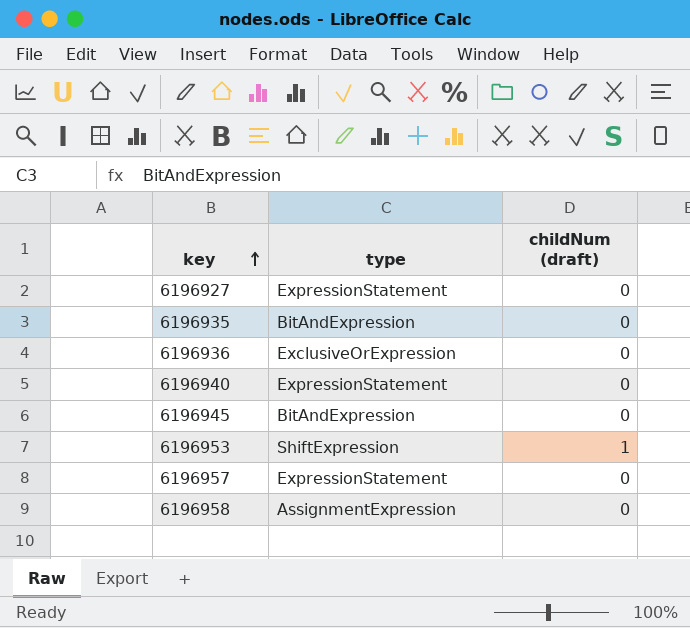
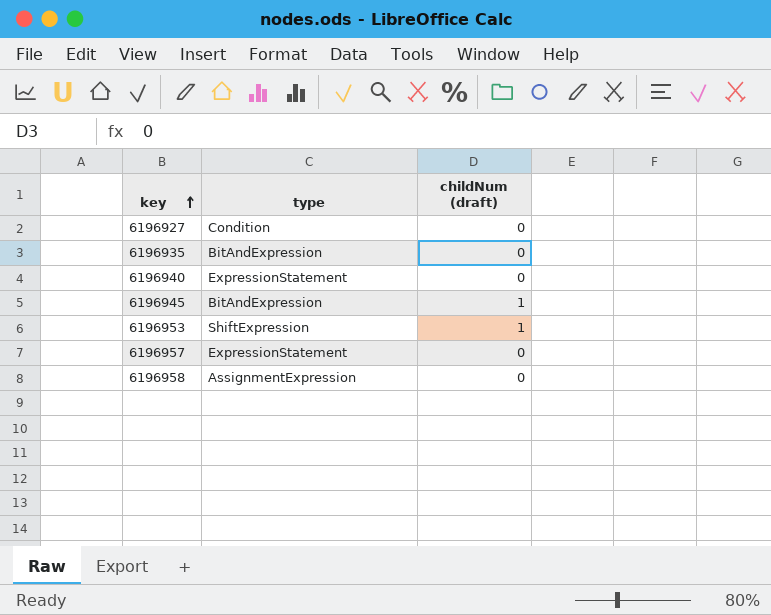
row 6196936: ExclusiveOrExpression | 0 -> none
6196927 | type: ExpressionStatement -> Condition
6196945 | childNum (draft): 0 -> 1

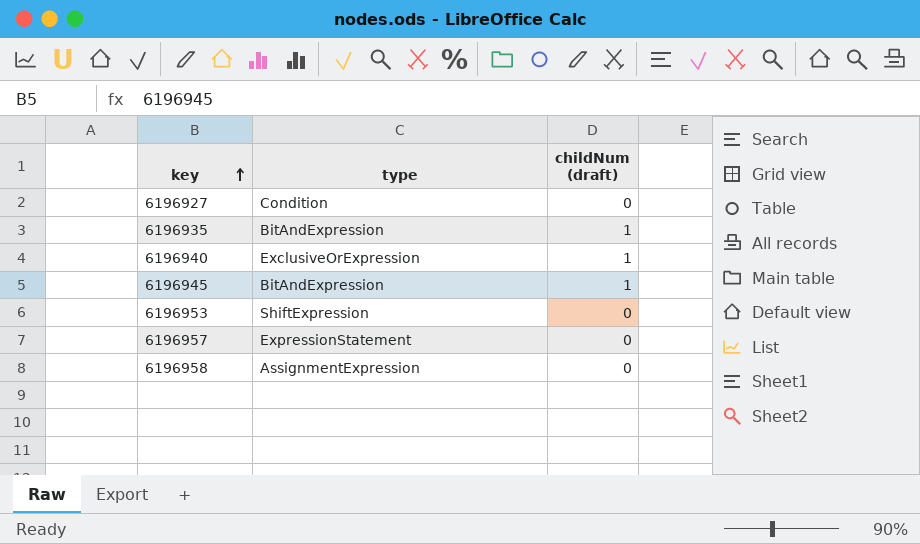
6196935 | childNum (draft): 0 -> 1
6196940 | type: ExpressionStatement -> ExclusiveOrExpression
6196940 | childNum (draft): 0 -> 1
6196953 | childNum (draft): 1 -> 0

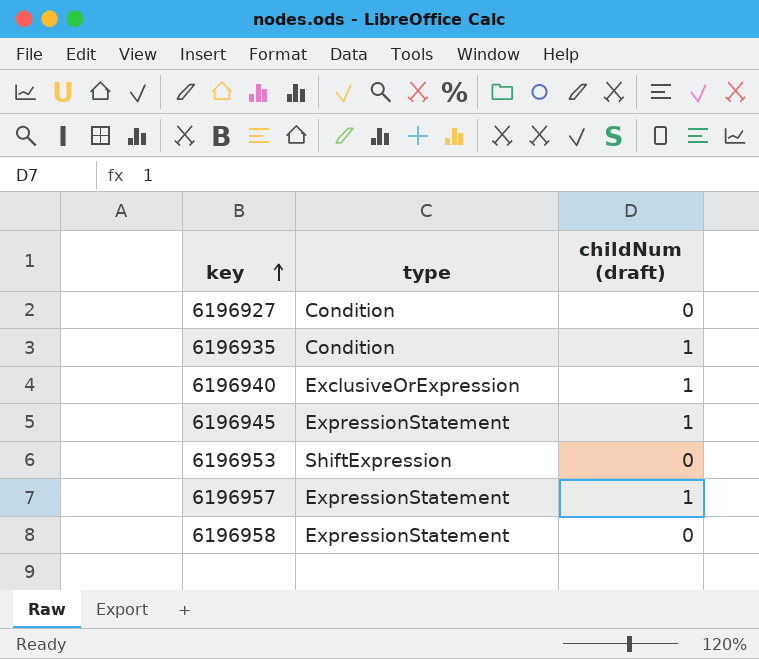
6196935 | type: BitAndExpression -> Condition
6196945 | type: BitAndExpression -> ExpressionStatement
6196957 | childNum (draft): 0 -> 1
6196958 | type: AssignmentExpression -> ExpressionStatement

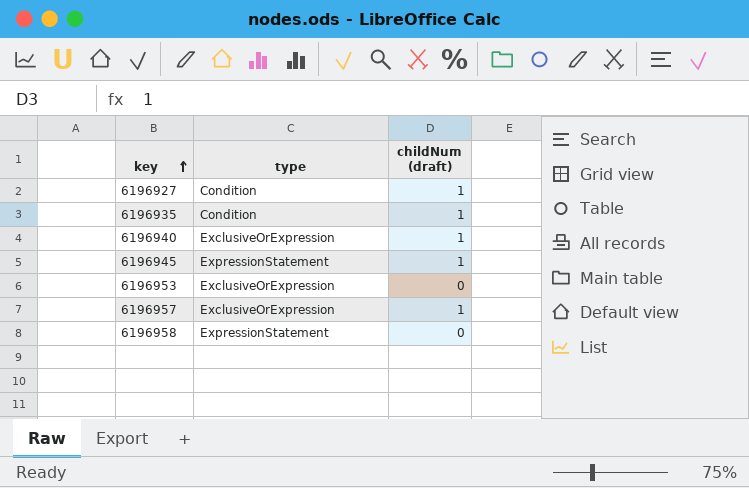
6196927 | childNum (draft): 0 -> 1
6196953 | type: ShiftExpression -> ExclusiveOrExpression
6196957 | type: ExpressionStatement -> ExclusiveOrExpression

